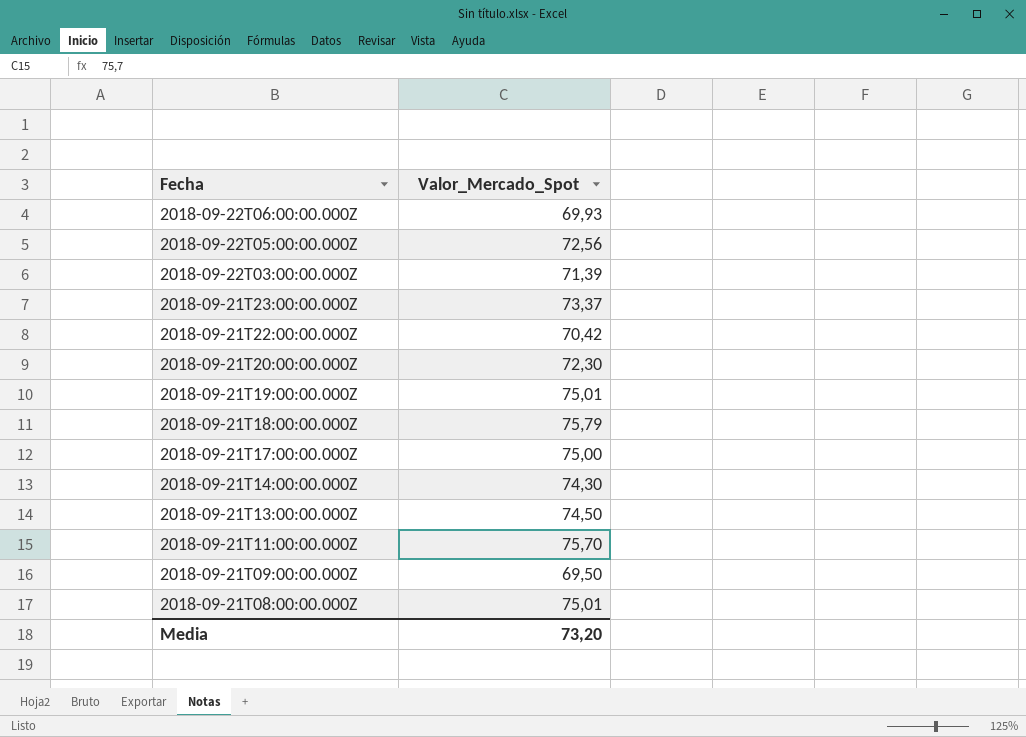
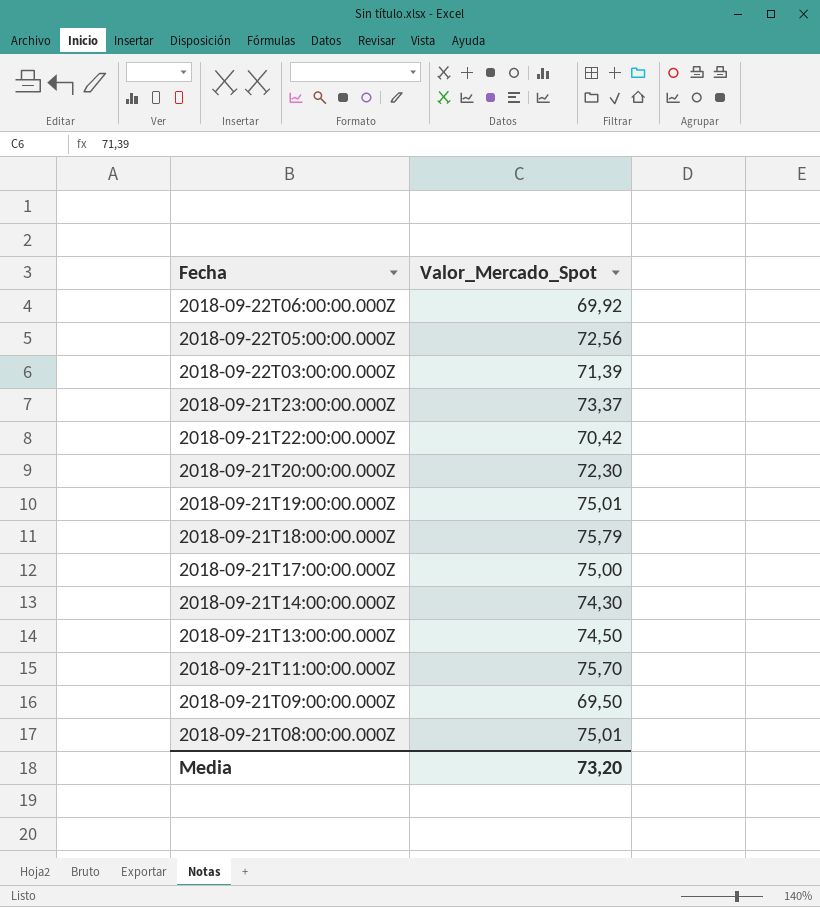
2018-09-22T06:00:00.000Z | Valor_Mercado_Spot: 69,93 -> 69,92

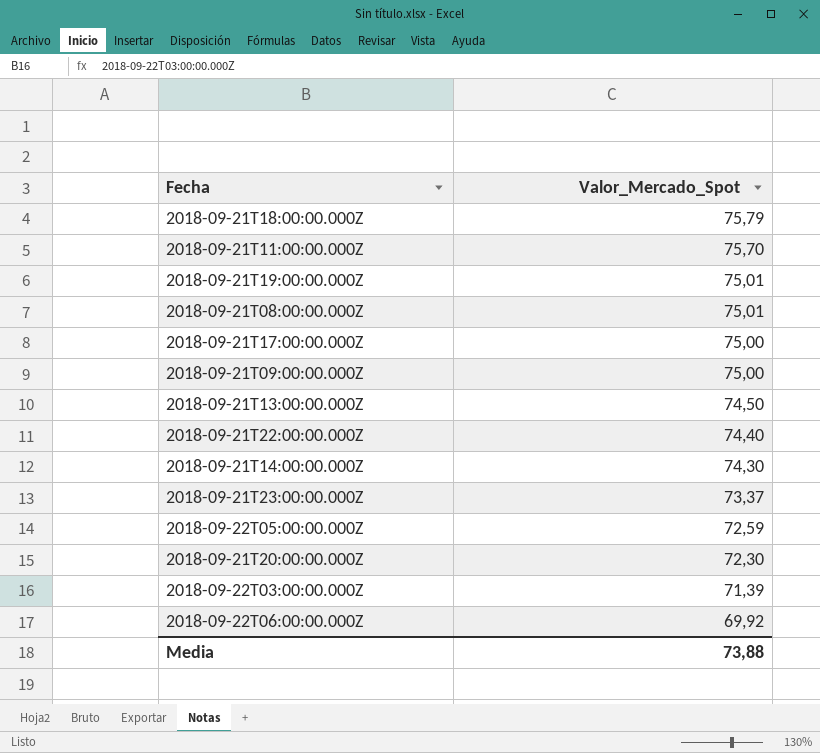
row order: Fecha descending -> Valor_Mercado_Spot descending
2018-09-21T09:00:00.000Z | Valor_Mercado_Spot: 69,50 -> 75,00
2018-09-21T22:00:00.000Z | Valor_Mercado_Spot: 70,42 -> 74,40
2018-09-22T05:00:00.000Z | Valor_Mercado_Spot: 72,56 -> 72,59
Media | Valor_Mercado_Spot: 73,20 -> 73,88

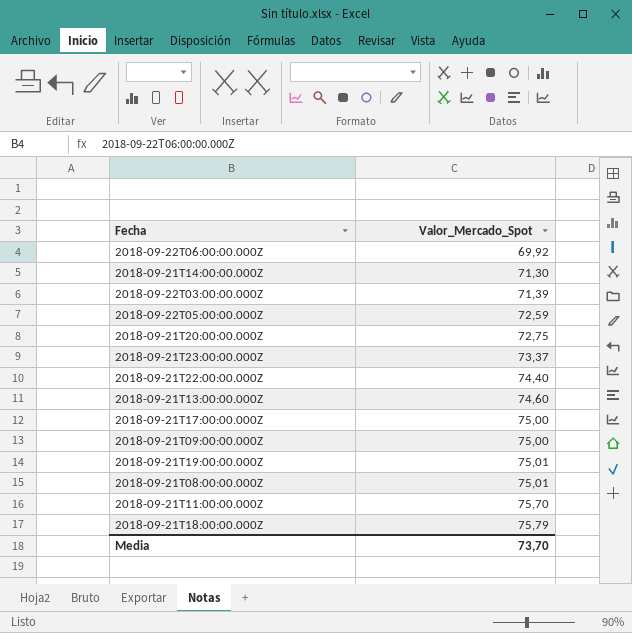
row order: Valor_Mercado_Spot descending -> Valor_Mercado_Spot ascending
2018-09-21T14:00:00.000Z | Valor_Mercado_Spot: 74,30 -> 71,30
2018-09-21T20:00:00.000Z | Valor_Mercado_Spot: 72,30 -> 72,75
2018-09-21T13:00:00.000Z | Valor_Mercado_Spot: 74,50 -> 74,60
Media | Valor_Mercado_Spot: 73,88 -> 73,70

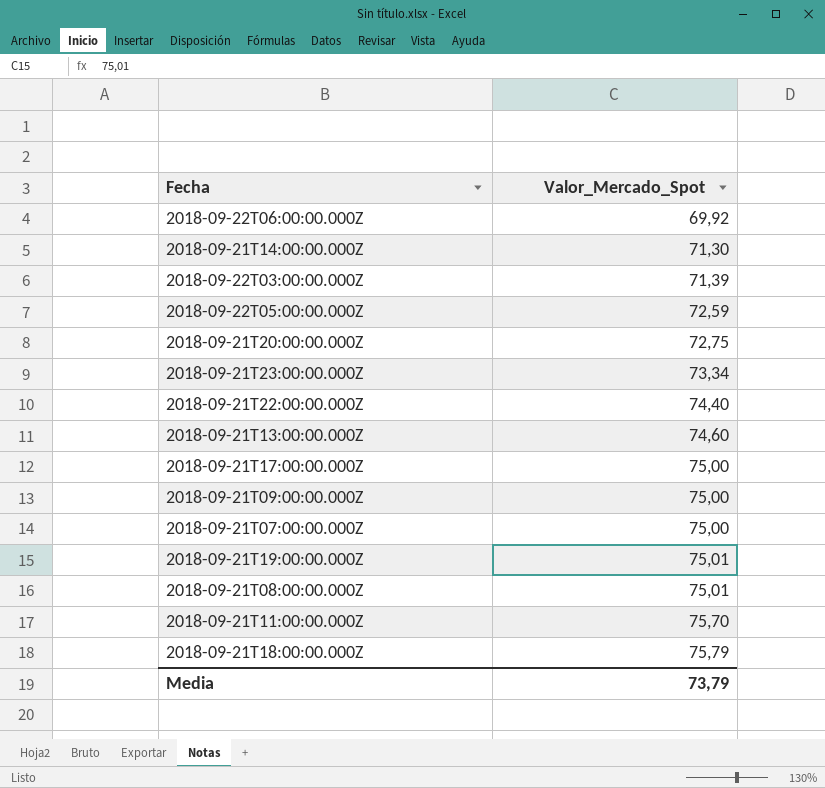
2018-09-21T23:00:00.000Z | Valor_Mercado_Spot: 73,37 -> 73,34
row 2018-09-21T07:00:00.000Z: none -> 75,00
Media | Valor_Mercado_Spot: 73,70 -> 73,79

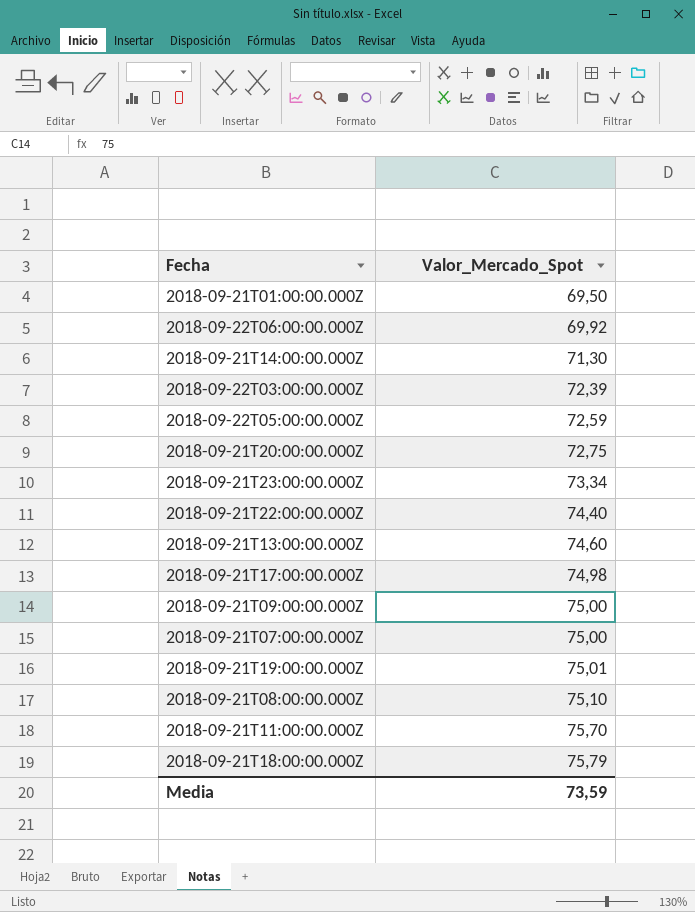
row 2018-09-21T01:00:00.000Z: none -> 69,50
2018-09-22T03:00:00.000Z | Valor_Mercado_Spot: 71,39 -> 72,39
2018-09-21T17:00:00.000Z | Valor_Mercado_Spot: 75,00 -> 74,98
2018-09-21T08:00:00.000Z | Valor_Mercado_Spot: 75,01 -> 75,10
Media | Valor_Mercado_Spot: 73,79 -> 73,59

